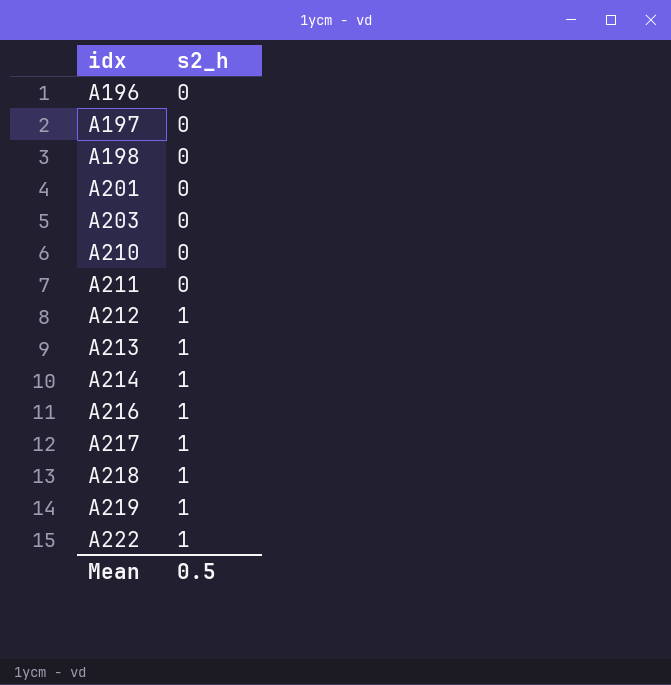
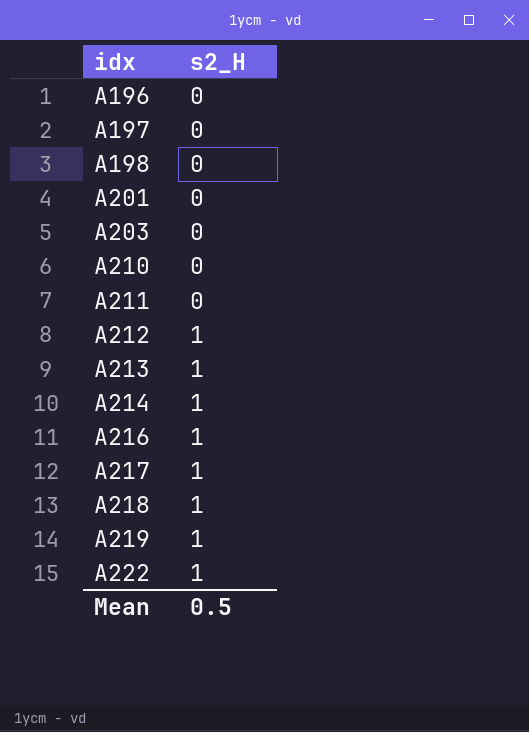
column name: s2_h -> s2_H

